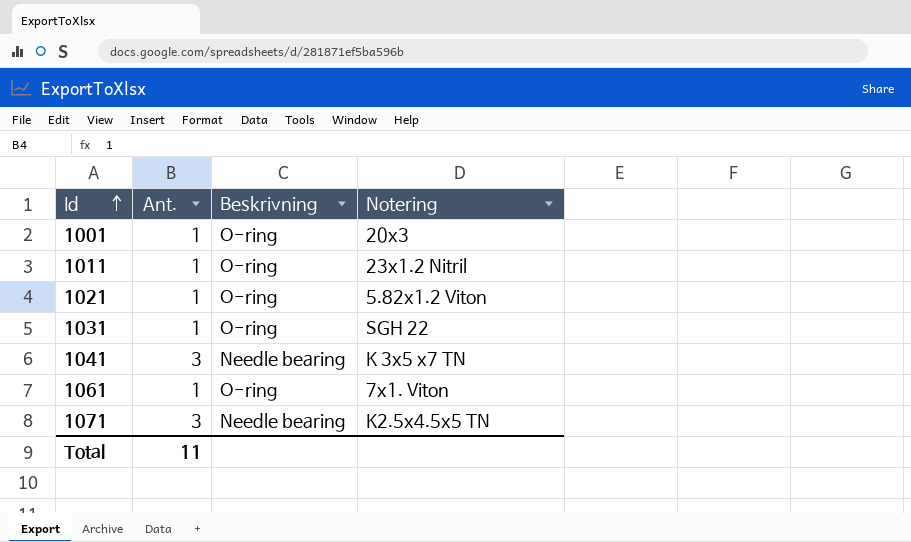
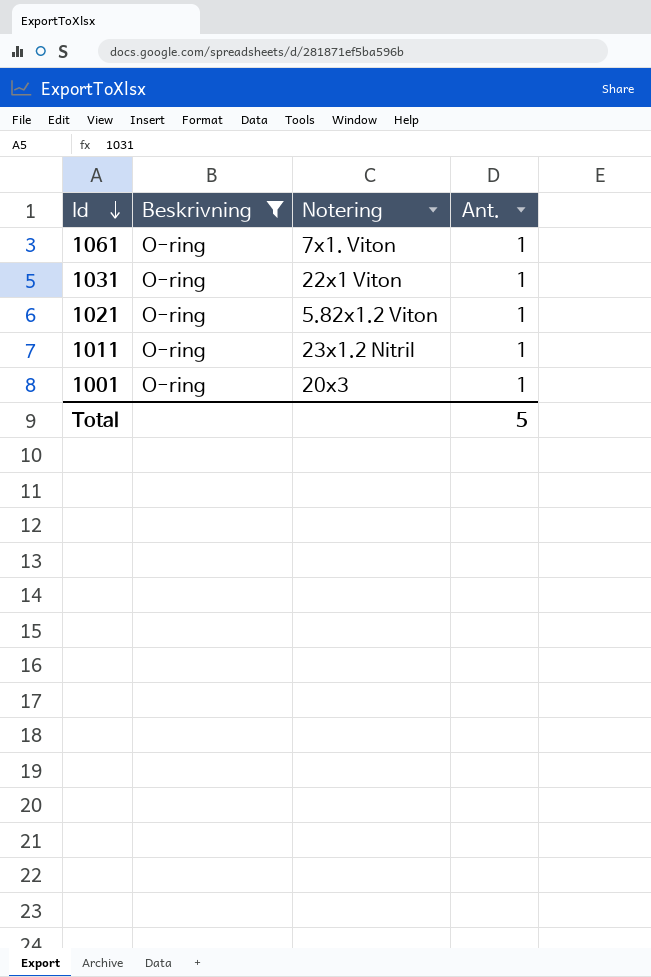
filter: none -> Beskrivning = O-ring
row order: Id ascending -> Id descending
column Ant. | position: 2 -> 4
1031 | Notering: SGH 22 -> 22x1 Viton
Total | Ant.: 11 -> 5

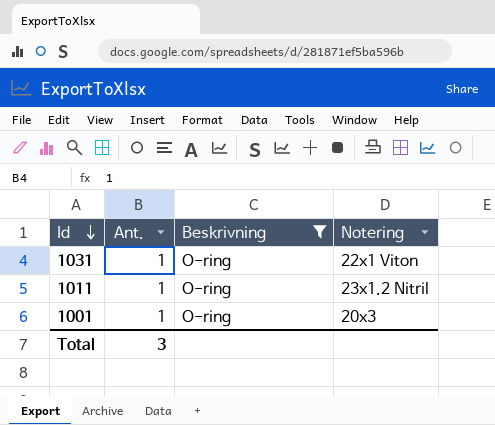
column Ant. | position: 4 -> 2
row 1061: O-ring | 7x1. Viton | 1 -> none
row 1021: O-ring | 5.82x1.2 Viton | 1 -> none
Total | Ant.: 5 -> 3

